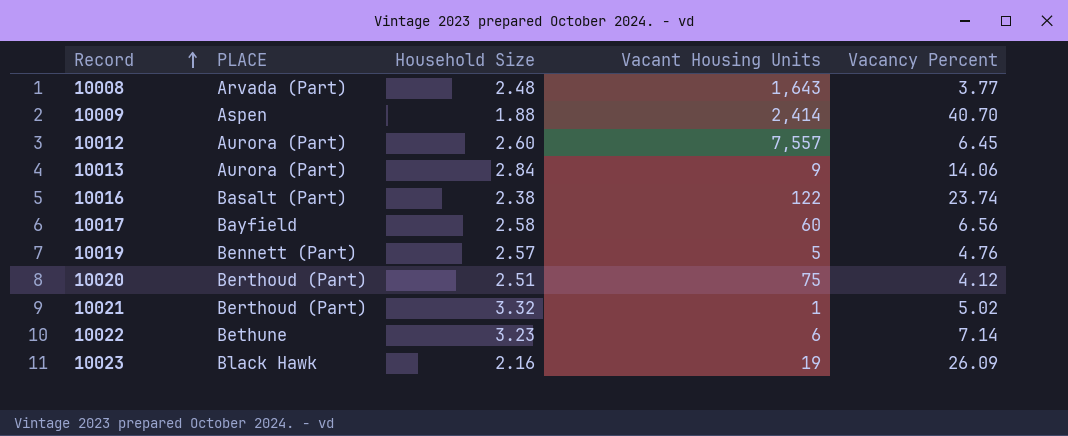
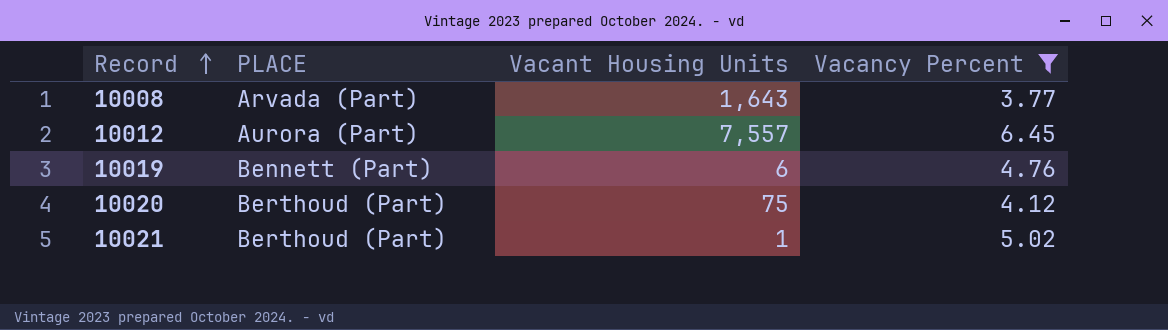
filter: none -> Vacancy Percent <= 6.45
column Household Size | position: 3 -> none
10019 | Vacant Housing Units: 5 -> 6

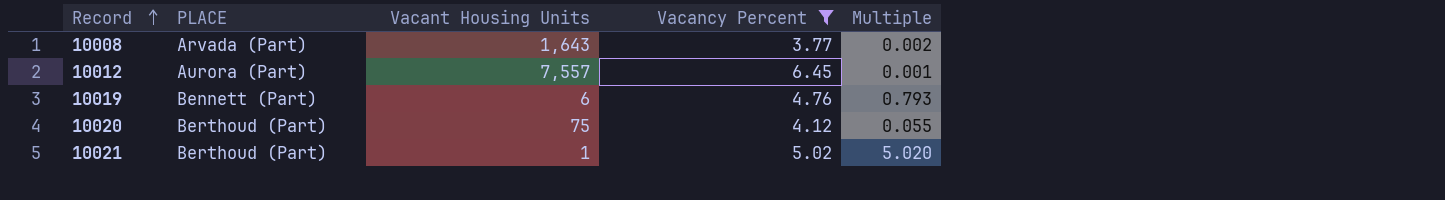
column Multiple | formula: none -> [Vacancy Percent] / [Vacant Housing Units]

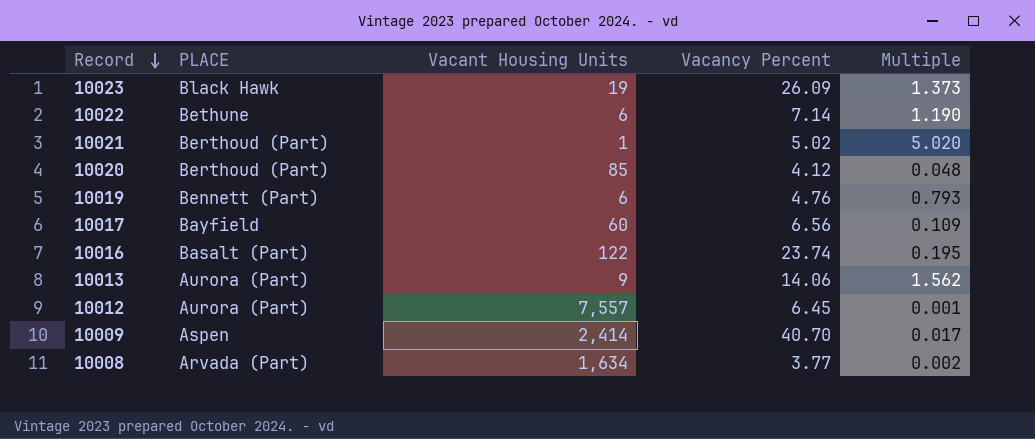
filter: Vacancy Percent <= 6.45 -> none
row order: Record ascending -> Record descending
10020 | Vacant Housing Units: 75 -> 85
10020 | Multiple: 0.055 -> 0.048
10008 | Vacant Housing Units: 1,643 -> 1,634

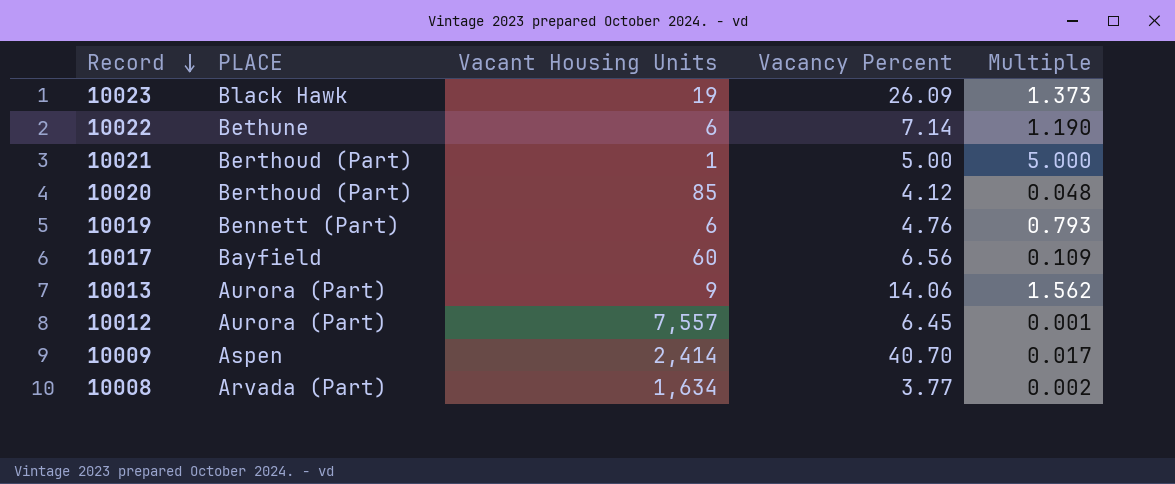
row 10016: Basalt (Part) | 122 | 23.74 | 0.195 -> none
10021 | Vacancy Percent: 5.02 -> 5.00
10021 | Multiple: 5.020 -> 5.000

